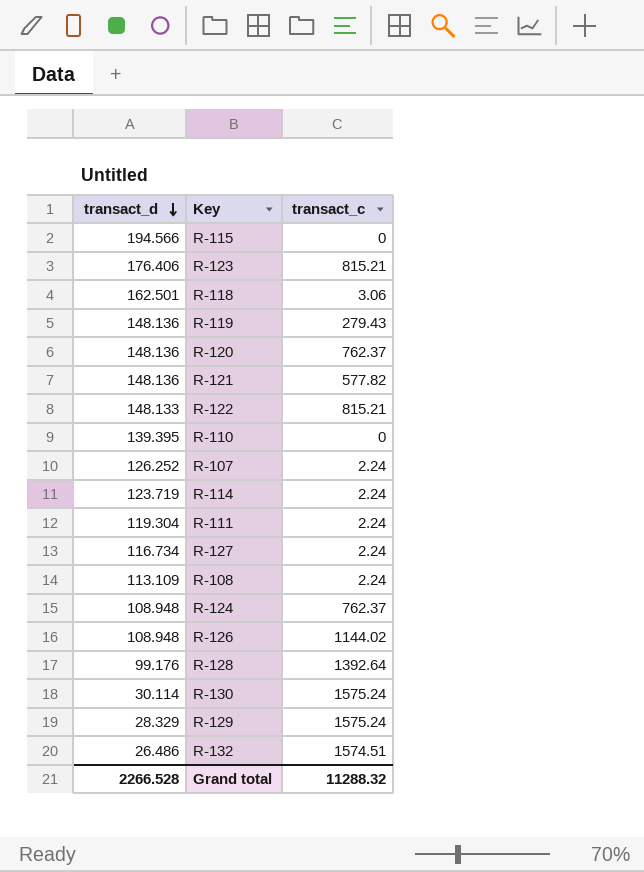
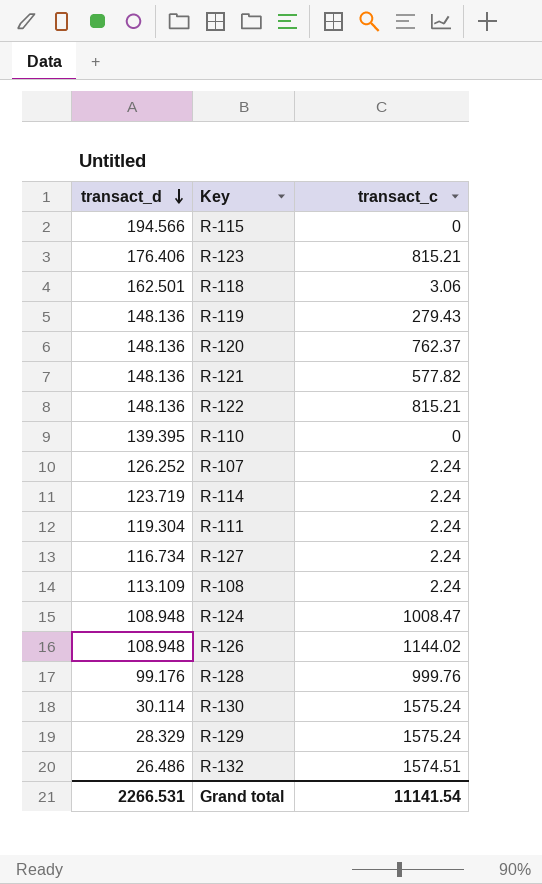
R-122 | transact_d: 148.133 -> 148.136
R-124 | transact_c: 762.37 -> 1008.47
R-128 | transact_c: 1392.64 -> 999.76
Grand total | transact_d: 2266.528 -> 2266.531
Grand total | transact_c: 11288.32 -> 11141.54

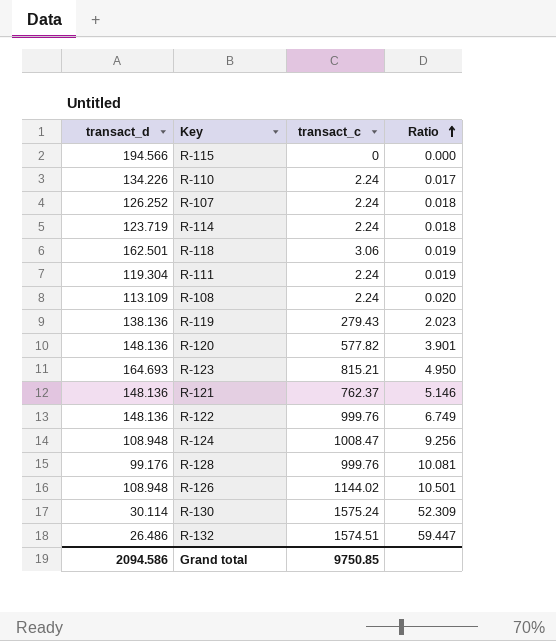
row order: transact_d descending -> Ratio ascending
column Ratio | formula: none -> [transact_c] / [transact_d]
row R-127: 116.734 | 2.24 -> none
row R-129: 28.329 | 1575.24 -> none
R-110 | transact_d: 139.395 -> 134.226
R-110 | transact_c: 0 -> 2.24
R-119 | transact_d: 148.136 -> 138.136
R-120 | transact_c: 762.37 -> 577.82
R-123 | transact_d: 176.406 -> 164.693
R-121 | transact_c: 577.82 -> 762.37
R-122 | transact_c: 815.21 -> 999.76
Grand total | transact_d: 2266.531 -> 2094.586
Grand total | transact_c: 11141.54 -> 9750.85

